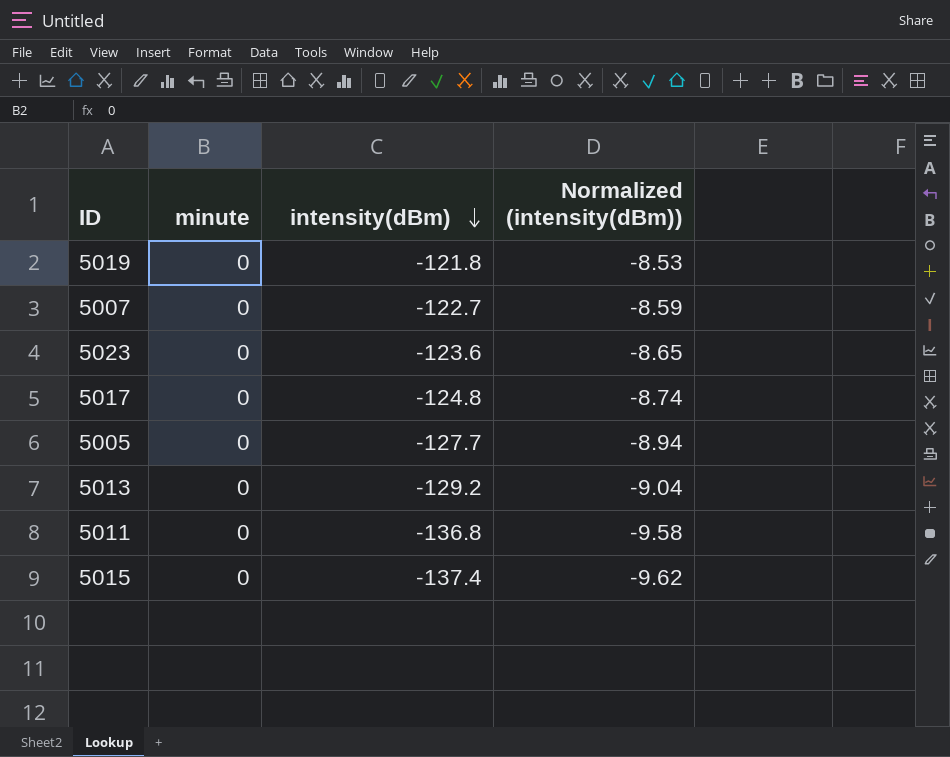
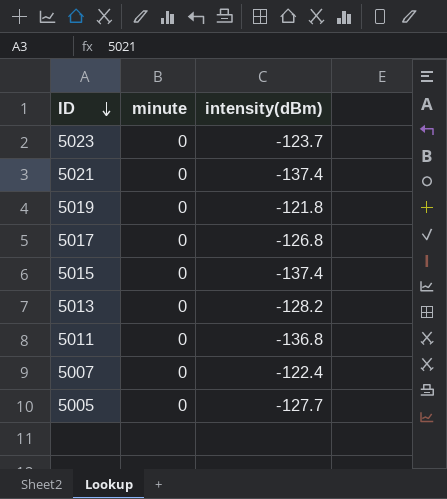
row order: intensity(dBm) descending -> ID descending
column Normalized (intensity(dBm)) | formula: [intensity(dBm)] * 0.07 -> none
5023 | intensity(dBm): -123.6 -> -123.7
row 5021: none -> 0 | -137.4
5017 | intensity(dBm): -124.8 -> -126.8
5013 | intensity(dBm): -129.2 -> -128.2
5007 | intensity(dBm): -122.7 -> -122.4

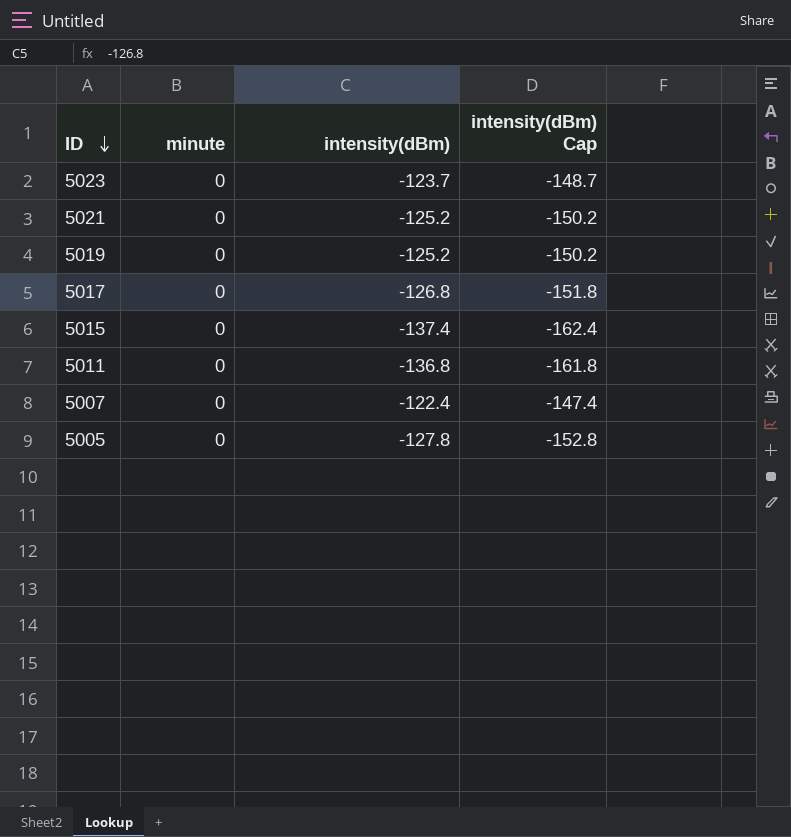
column intensity(dBm) Cap | formula: none -> [intensity(dBm)] - 25
row 5013: 0 | -128.2 -> none
5021 | intensity(dBm): -137.4 -> -125.2
5019 | intensity(dBm): -121.8 -> -125.2
5005 | intensity(dBm): -127.7 -> -127.8

